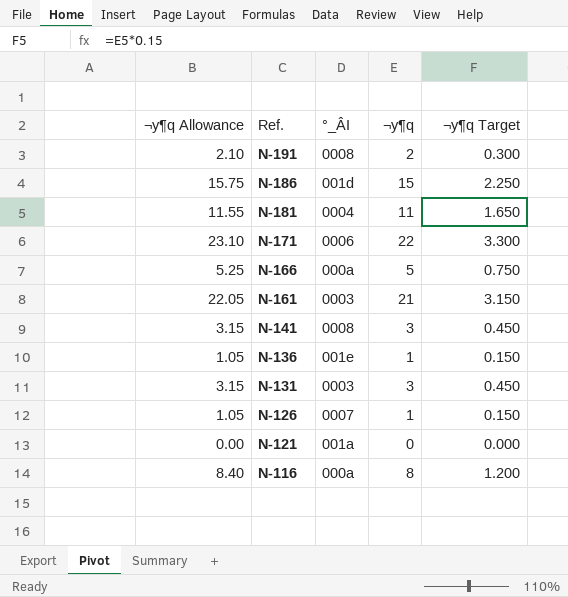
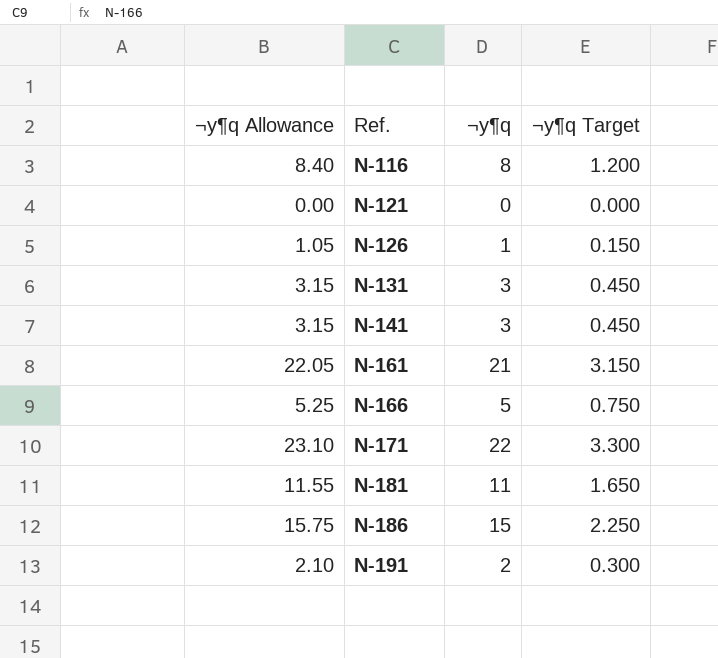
row order: Ref. descending -> Ref. ascending
column °_ÂI | position: 3 -> none
row N-136: 1.05 | 001e | 1 | 0.150 -> none

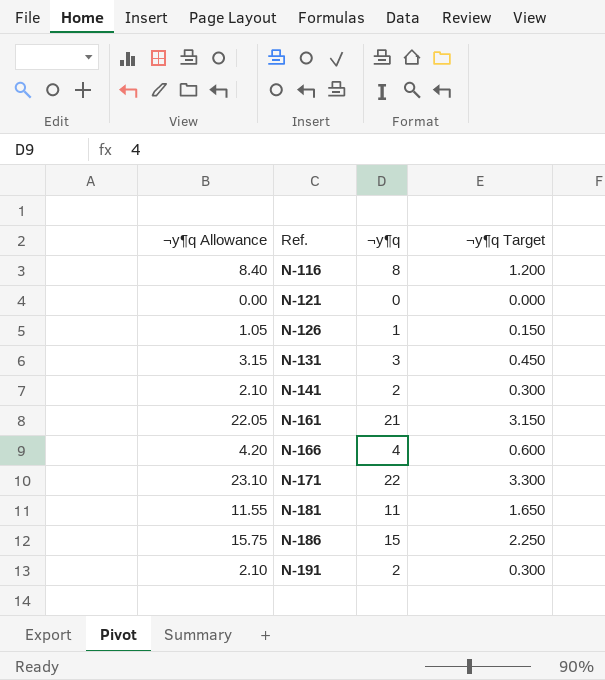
N-141 | ¬y¶q Allowance: 3.15 -> 2.10
N-141 | ¬y¶q: 3 -> 2
N-141 | ¬y¶q Target: 0.450 -> 0.300
N-166 | ¬y¶q Allowance: 5.25 -> 4.20
N-166 | ¬y¶q: 5 -> 4
N-166 | ¬y¶q Target: 0.750 -> 0.600

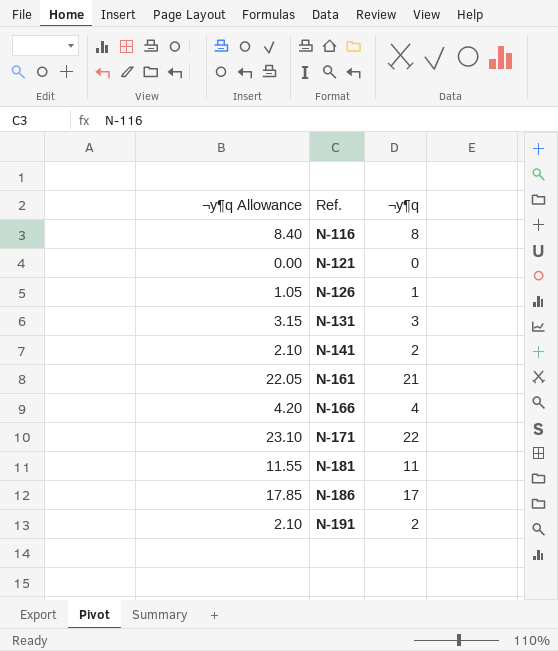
column ¬y¶q Target | formula: [¬y¶q] * 0.15 -> none
N-186 | ¬y¶q Allowance: 15.75 -> 17.85
N-186 | ¬y¶q: 15 -> 17

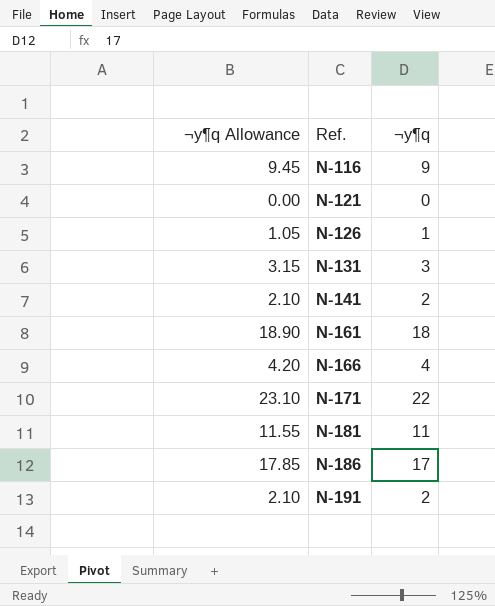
N-116 | ¬y¶q Allowance: 8.40 -> 9.45
N-116 | ¬y¶q: 8 -> 9
N-161 | ¬y¶q Allowance: 22.05 -> 18.90
N-161 | ¬y¶q: 21 -> 18

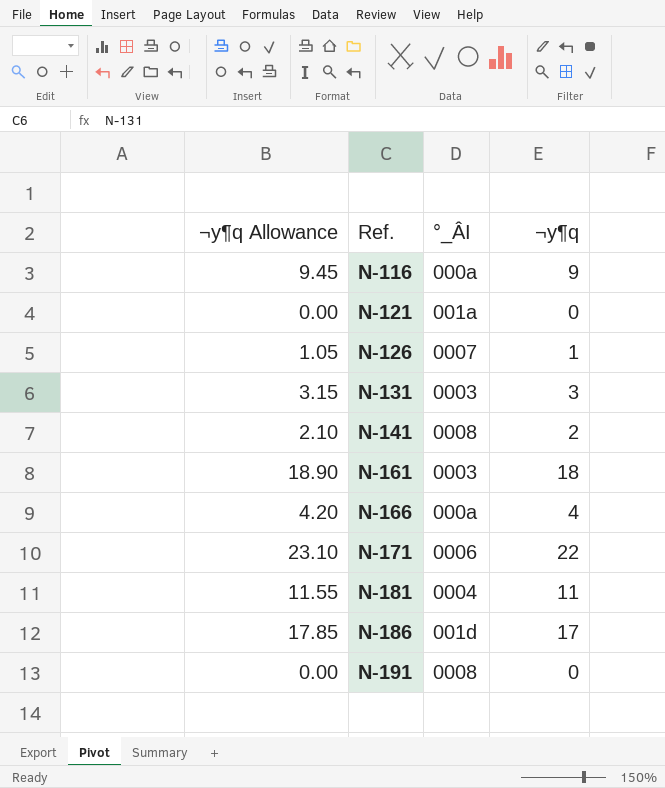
column °_ÂI | position: none -> 3
N-191 | ¬y¶q Allowance: 2.10 -> 0.00
N-191 | ¬y¶q: 2 -> 0

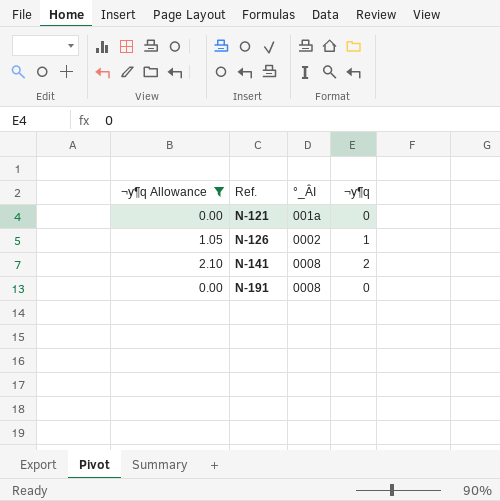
filter: none -> ¬y¶q Allowance <= 2.10
N-126 | °_ÂI: 0007 -> 0002

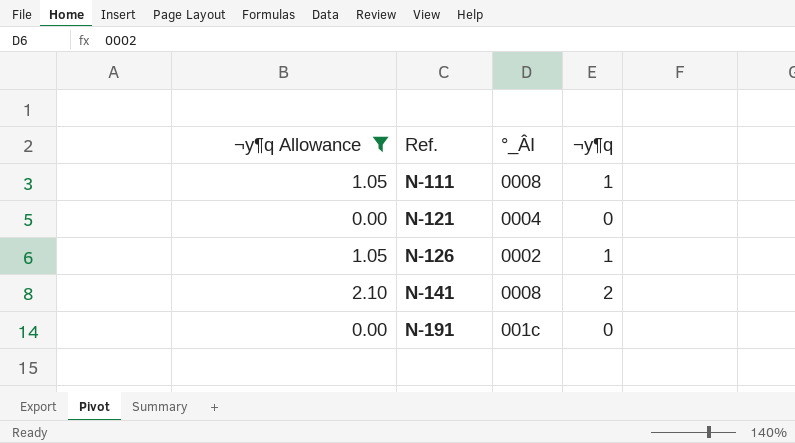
row N-111: none -> 1.05 | 0008 | 1
N-121 | °_ÂI: 001a -> 0004
N-191 | °_ÂI: 0008 -> 001c

